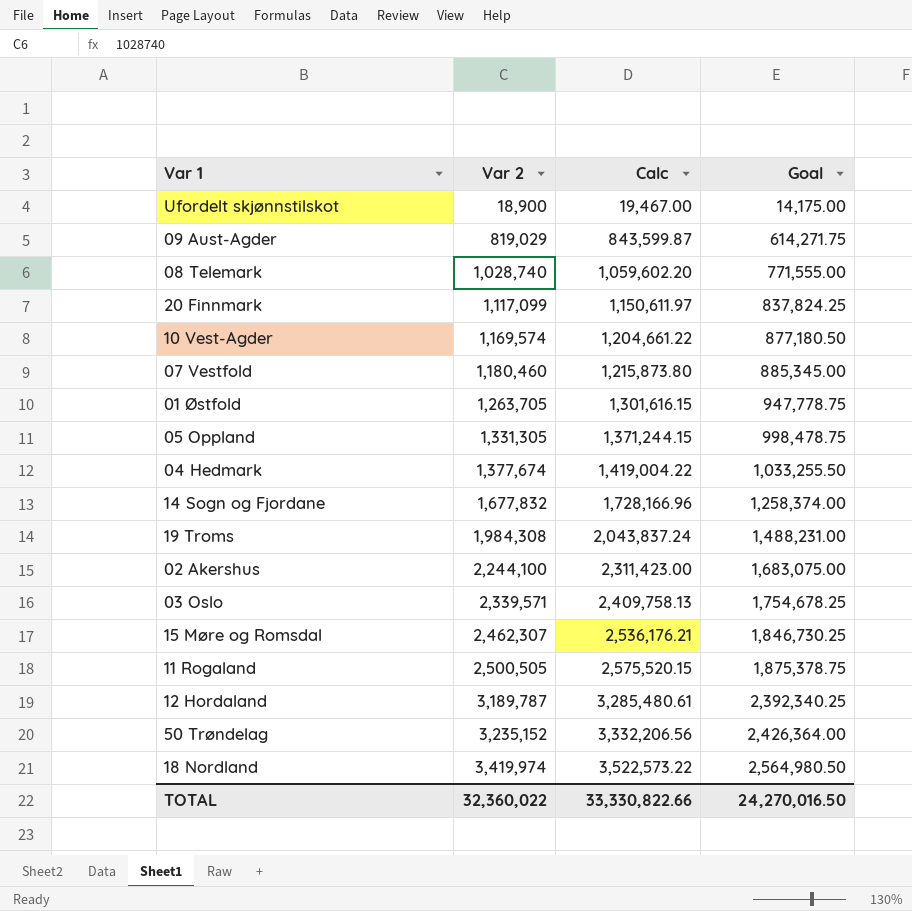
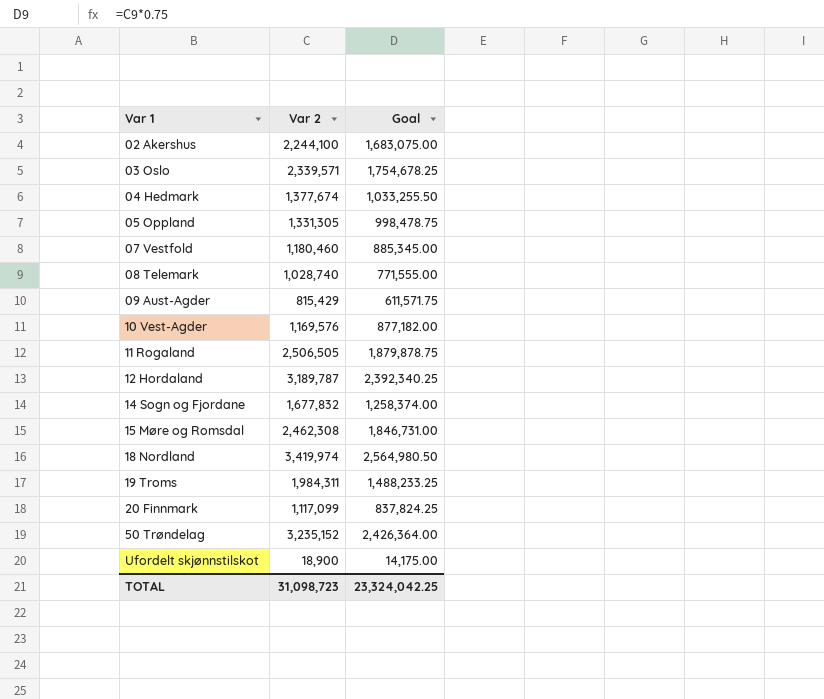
row order: Var 2 ascending -> Var 1 ascending
column Calc | formula: [Var 2] * 1.03 -> none
row 01 Østfold: 1,263,705 | 1,301,616.15 | 947,778.75 -> none
09 Aust-Agder | Var 2: 819,029 -> 815,429
09 Aust-Agder | Goal: 614,271.75 -> 611,571.75
10 Vest-Agder | Var 2: 1,169,574 -> 1,169,576
10 Vest-Agder | Goal: 877,180.50 -> 877,182.00
11 Rogaland | Var 2: 2,500,505 -> 2,506,505
11 Rogaland | Goal: 1,875,378.75 -> 1,879,878.75
15 Møre og Romsdal | Var 2: 2,462,307 -> 2,462,308
15 Møre og Romsdal | Goal: 1,846,730.25 -> 1,846,731.00
19 Troms | Var 2: 1,984,308 -> 1,984,311
19 Troms | Goal: 1,488,231.00 -> 1,488,233.25
TOTAL | Var 2: 32,360,022 -> 31,098,723
TOTAL | Goal: 24,270,016.50 -> 23,324,042.25

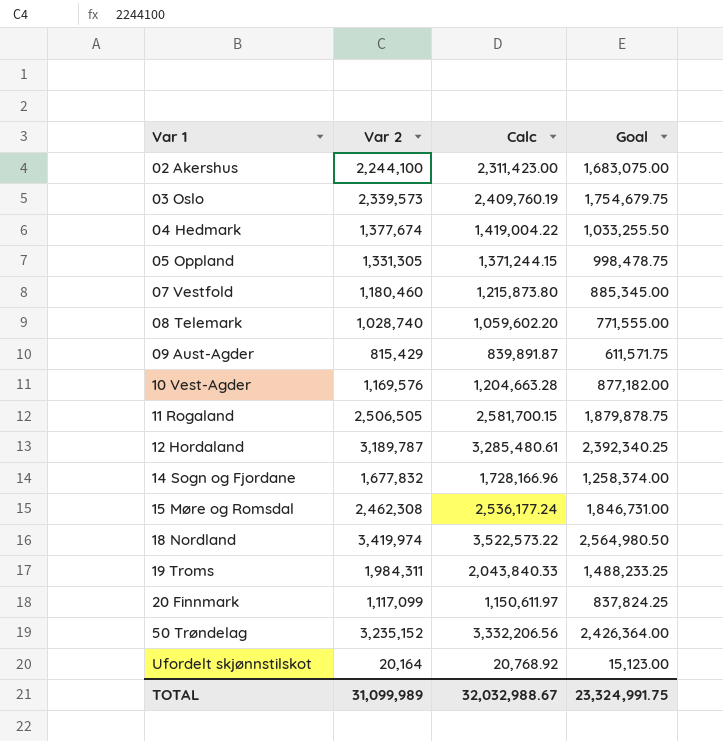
column Calc | formula: none -> [Var 2] * 1.03
03 Oslo | Var 2: 2,339,571 -> 2,339,573
03 Oslo | Goal: 1,754,678.25 -> 1,754,679.75
Ufordelt skjønnstilskot | Var 2: 18,900 -> 20,164
Ufordelt skjønnstilskot | Goal: 14,175.00 -> 15,123.00
TOTAL | Var 2: 31,098,723 -> 31,099,989
TOTAL | Goal: 23,324,042.25 -> 23,324,991.75

